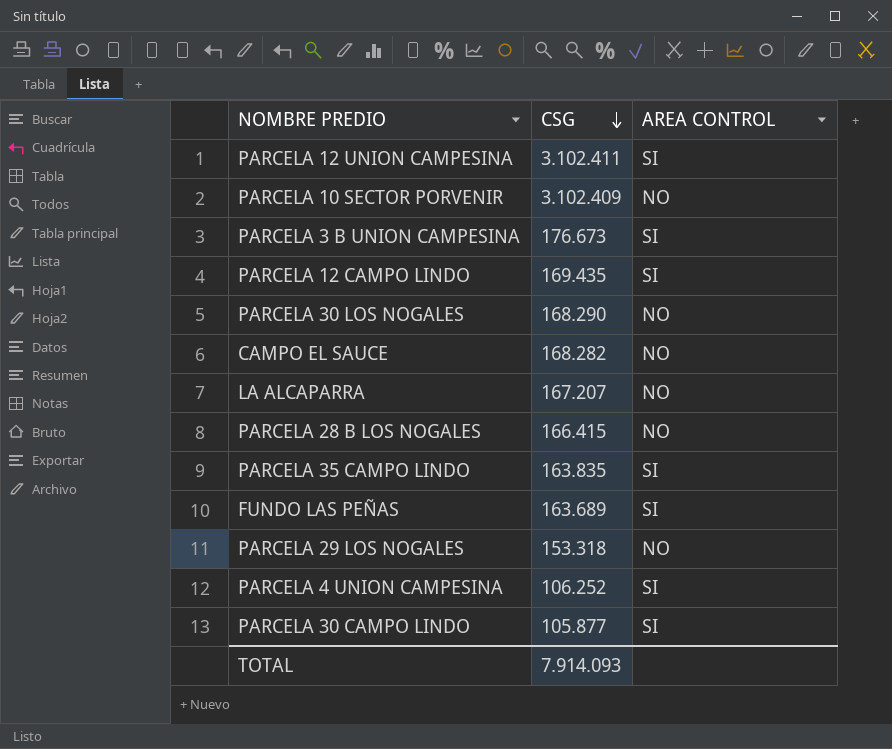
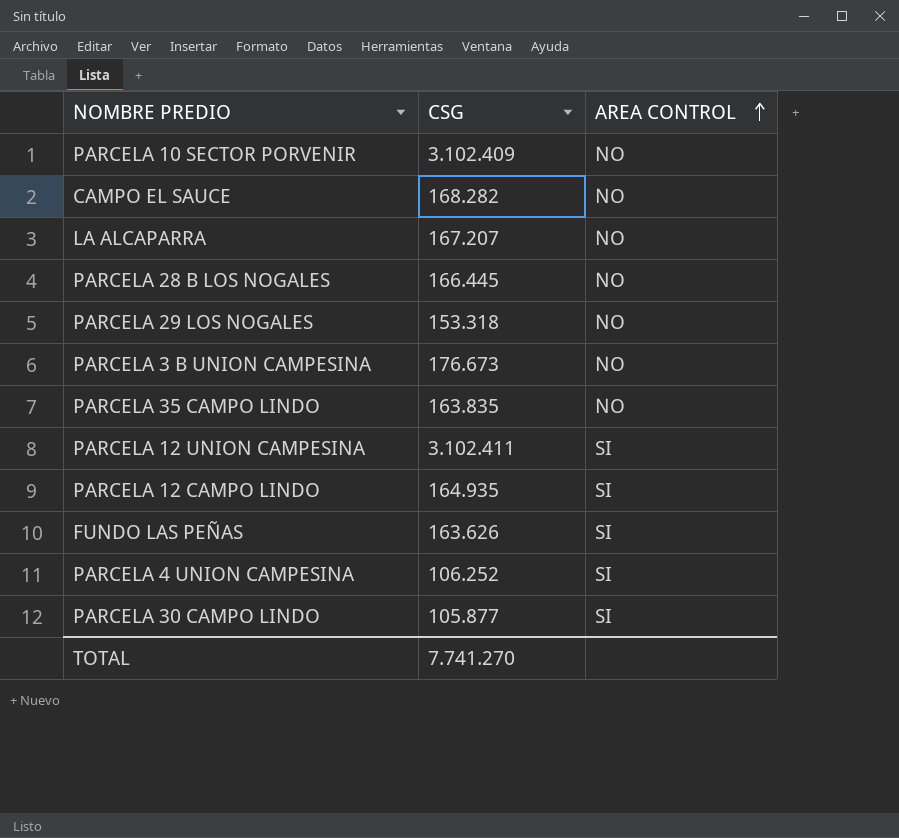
row order: CSG descending -> AREA CONTROL ascending
row PARCELA 30 LOS NOGALES: 168.290 | NO -> none
PARCELA 28 B LOS NOGALES | CSG: 166.415 -> 166.445
PARCELA 3 B UNION CAMPESINA | AREA CONTROL: SI -> NO
PARCELA 35 CAMPO LINDO | AREA CONTROL: SI -> NO
PARCELA 12 CAMPO LINDO | CSG: 169.435 -> 164.935
FUNDO LAS PEÑAS | CSG: 163.689 -> 163.626
TOTAL | CSG: 7.914.093 -> 7.741.270

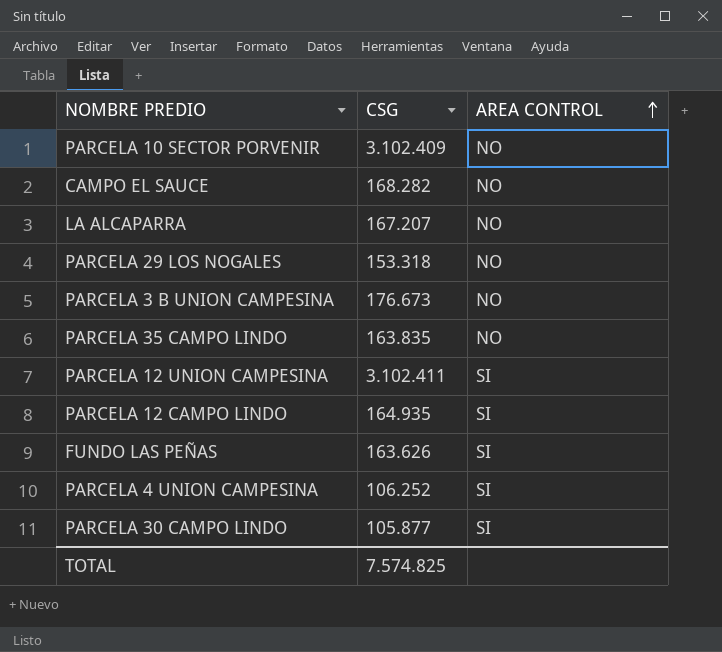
row PARCELA 28 B LOS NOGALES: 166.445 | NO -> none
TOTAL | CSG: 7.741.270 -> 7.574.825

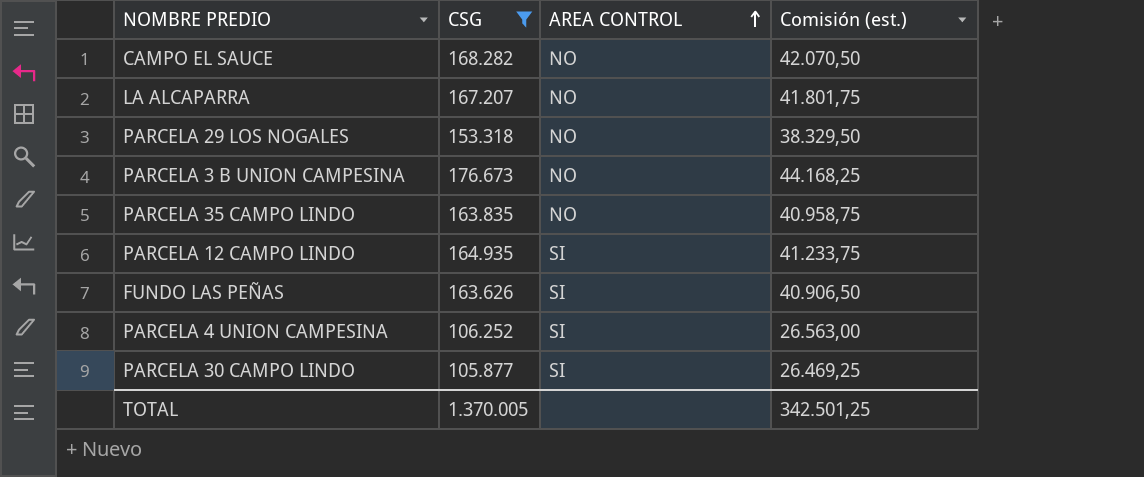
filter: none -> CSG <= 176.673
column Comisión (est.) | formula: none -> [CSG] * 0,25
TOTAL | CSG: 7.574.825 -> 1.370.005

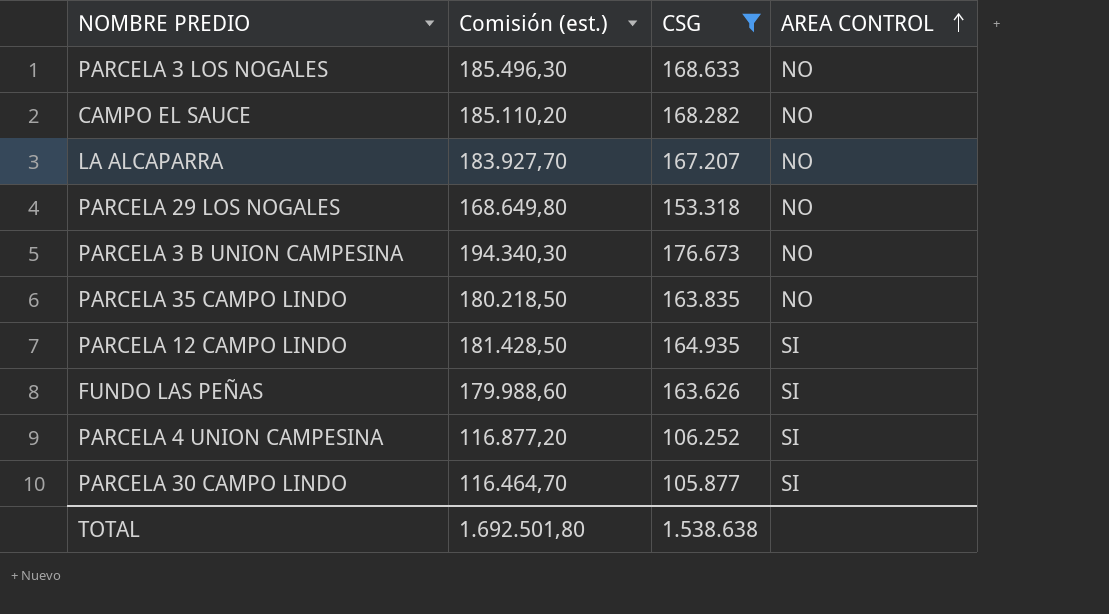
column Comisión (est.) | formula: [CSG] * 0,25 -> [CSG] * 1,1
column Comisión (est.) | position: 4 -> 2
row PARCELA 3 LOS NOGALES: none -> 185.496,30 | 168.633 | NO
TOTAL | Comisión (est.): 342.501,25 -> 1.692.501,80
TOTAL | CSG: 1.370.005 -> 1.538.638

